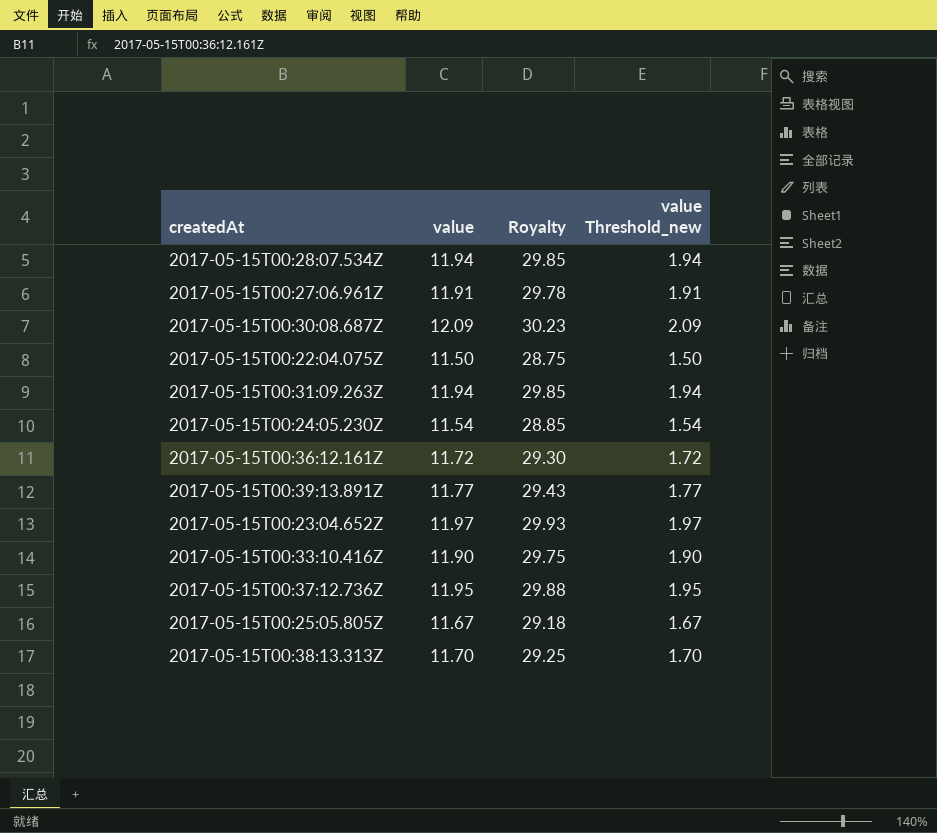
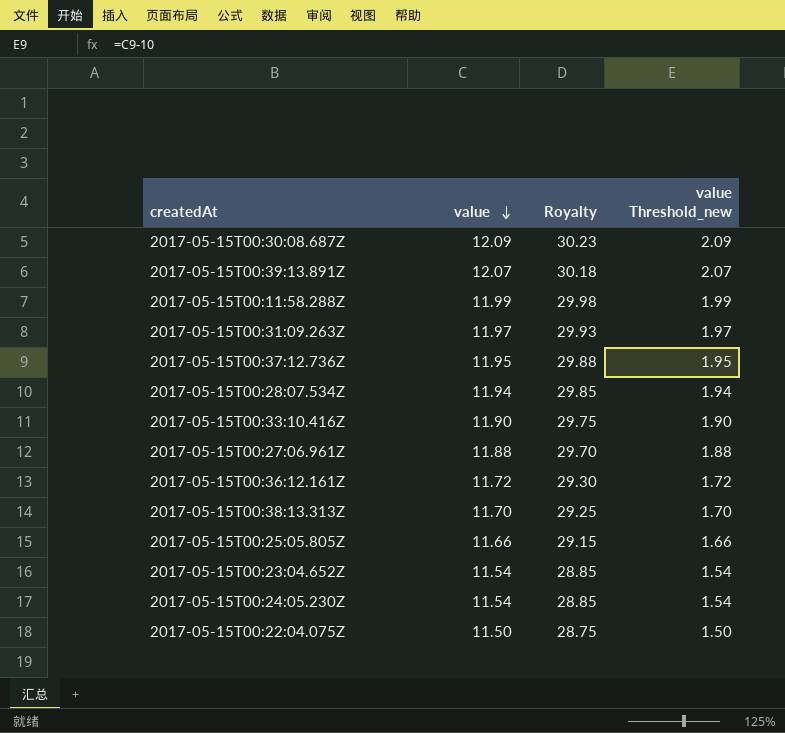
row order: none -> value descending
2017-05-15T00:39:13.891Z | value: 11.77 -> 12.07
2017-05-15T00:39:13.891Z | Royalty: 29.43 -> 30.18
2017-05-15T00:39:13.891Z | value Threshold_new: 1.77 -> 2.07
row 2017-05-15T00:11:58.288Z: none -> 11.99 | 29.98 | 1.99
2017-05-15T00:31:09.263Z | value: 11.94 -> 11.97
2017-05-15T00:31:09.263Z | Royalty: 29.85 -> 29.93
2017-05-15T00:31:09.263Z | value Threshold_new: 1.94 -> 1.97
2017-05-15T00:27:06.961Z | value: 11.91 -> 11.88
2017-05-15T00:27:06.961Z | Royalty: 29.78 -> 29.70
2017-05-15T00:27:06.961Z | value Threshold_new: 1.91 -> 1.88
2017-05-15T00:25:05.805Z | value: 11.67 -> 11.66
2017-05-15T00:25:05.805Z | Royalty: 29.18 -> 29.15
2017-05-15T00:25:05.805Z | value Threshold_new: 1.67 -> 1.66
2017-05-15T00:23:04.652Z | value: 11.97 -> 11.54
2017-05-15T00:23:04.652Z | Royalty: 29.93 -> 28.85
2017-05-15T00:23:04.652Z | value Threshold_new: 1.97 -> 1.54

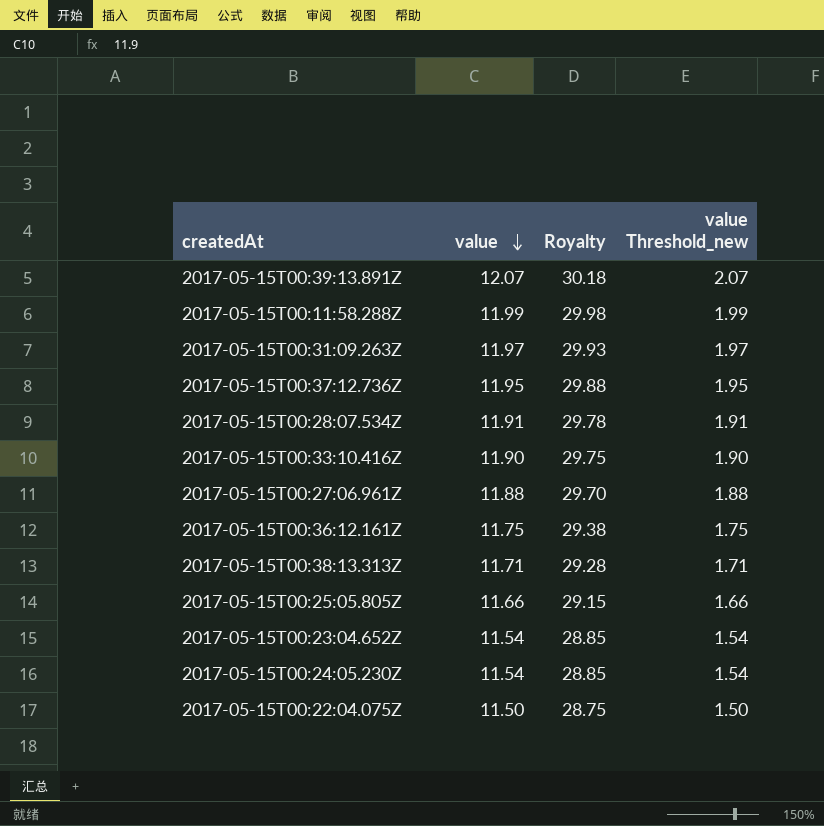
row 2017-05-15T00:30:08.687Z: 12.09 | 30.23 | 2.09 -> none
2017-05-15T00:28:07.534Z | value: 11.94 -> 11.91
2017-05-15T00:28:07.534Z | Royalty: 29.85 -> 29.78
2017-05-15T00:28:07.534Z | value Threshold_new: 1.94 -> 1.91
2017-05-15T00:36:12.161Z | value: 11.72 -> 11.75
2017-05-15T00:36:12.161Z | Royalty: 29.30 -> 29.38
2017-05-15T00:36:12.161Z | value Threshold_new: 1.72 -> 1.75
2017-05-15T00:38:13.313Z | value: 11.70 -> 11.71
2017-05-15T00:38:13.313Z | Royalty: 29.25 -> 29.28
2017-05-15T00:38:13.313Z | value Threshold_new: 1.70 -> 1.71

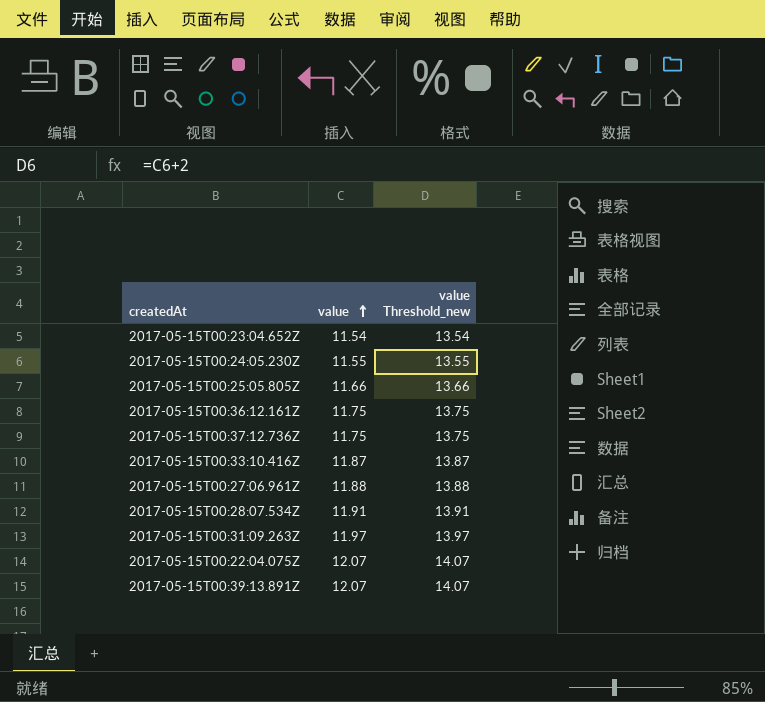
row order: value descending -> value ascending
column Royalty | formula: [value] * 2.5 -> none
column value Threshold_new | formula: [value] - 10 -> [value] + 2
row 2017-05-15T00:11:58.288Z: 11.99 | 29.98 | 1.99 -> none
row 2017-05-15T00:38:13.313Z: 11.71 | 29.28 | 1.71 -> none
2017-05-15T00:24:05.230Z | value: 11.54 -> 11.55
2017-05-15T00:37:12.736Z | value: 11.95 -> 11.75
2017-05-15T00:33:10.416Z | value: 11.90 -> 11.87
2017-05-15T00:22:04.075Z | value: 11.50 -> 12.07

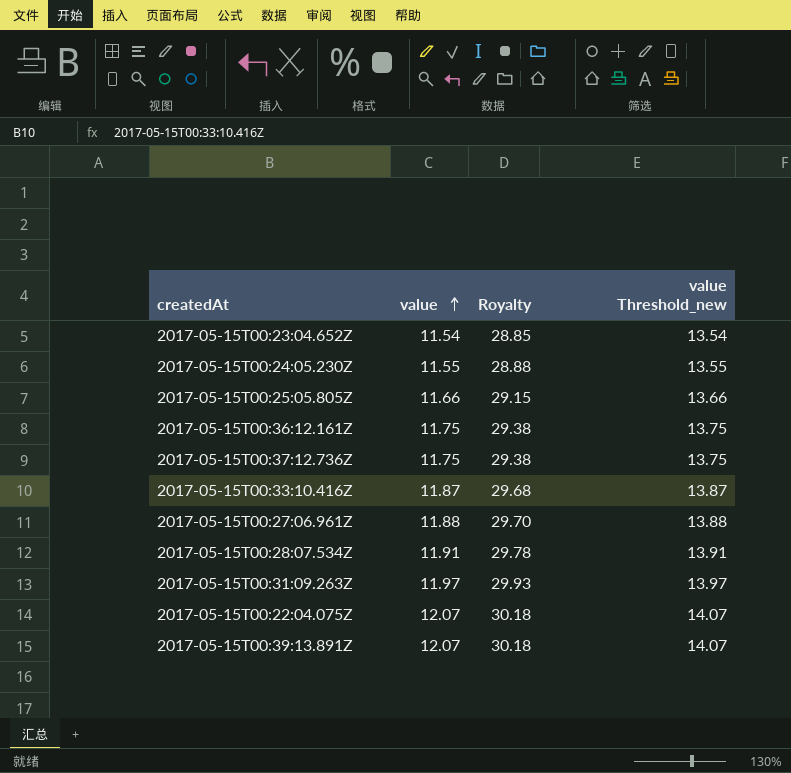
column Royalty | formula: none -> [value] * 2.5

